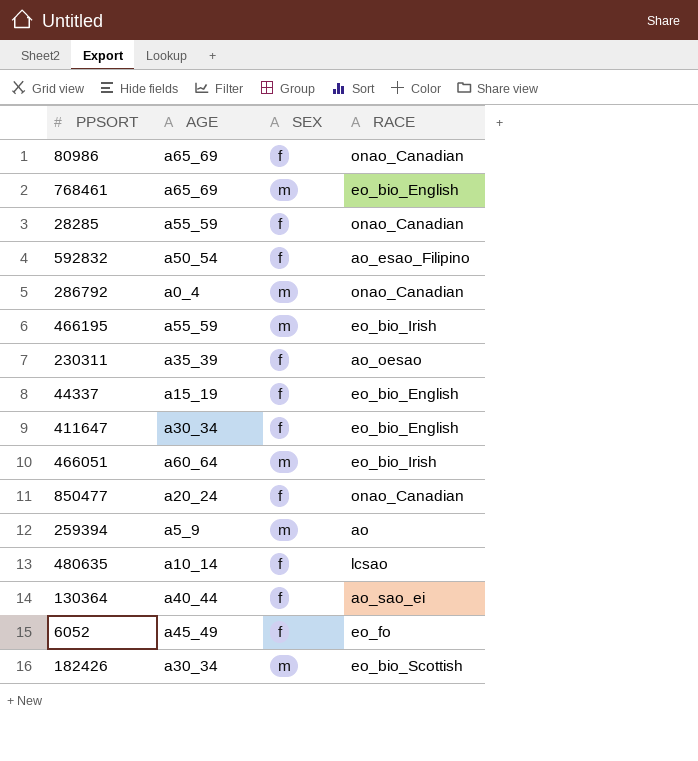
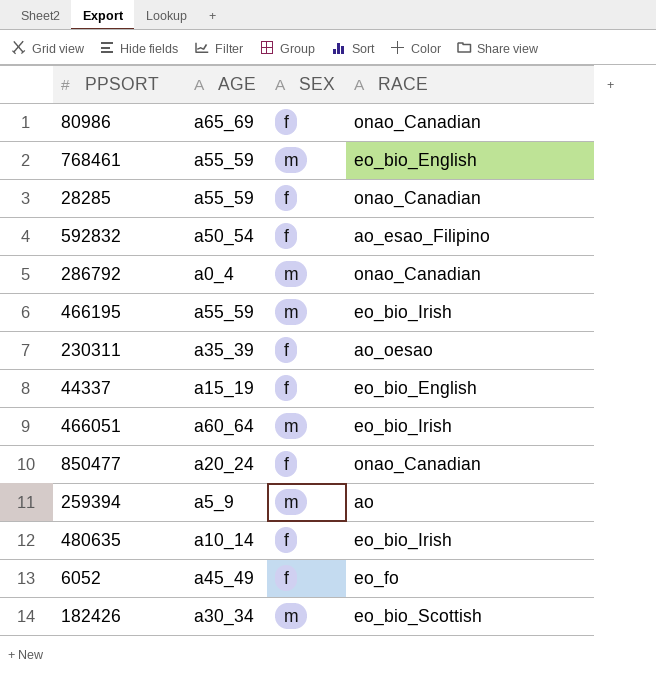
row 411647: a30_34 | f | eo_bio_English -> none
row 130364: a40_44 | f | ao_sao_ei -> none
768461 | AGE: a65_69 -> a55_59
480635 | RACE: lcsao -> eo_bio_Irish

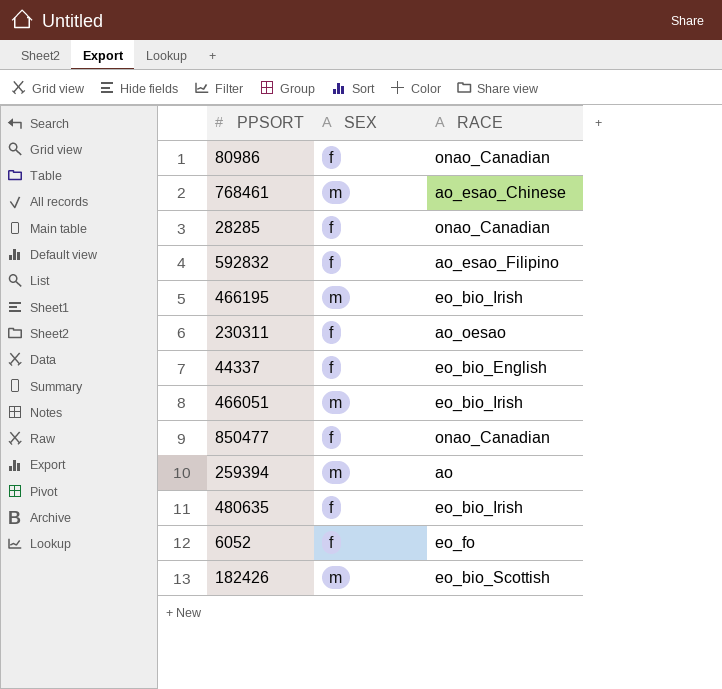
column AGE | position: 2 -> none
row 286792: a0_4 | m | onao_Canadian -> none
768461 | RACE: eo_bio_English -> ao_esao_Chinese

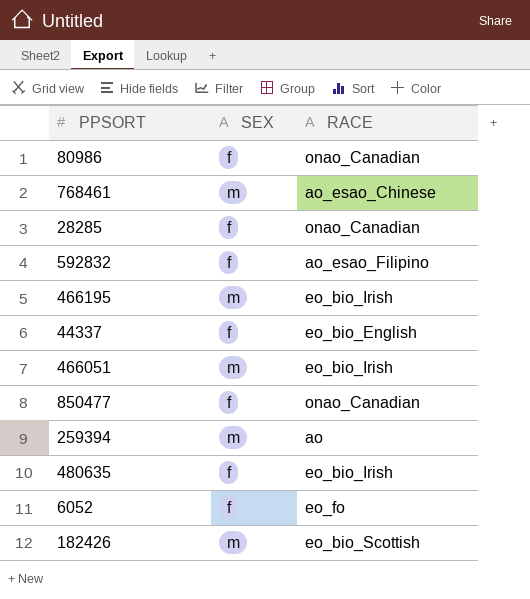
row 230311: f | ao_oesao -> none

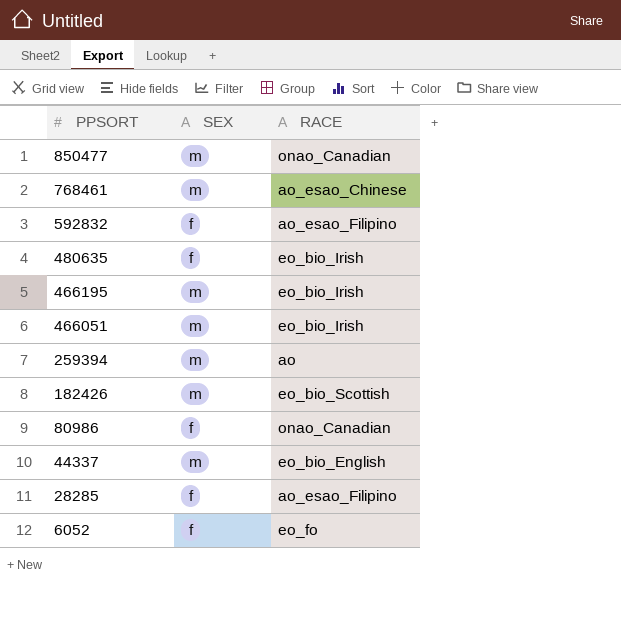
row order: none -> PPSORT descending
850477 | SEX: f -> m
44337 | SEX: f -> m
28285 | RACE: onao_Canadian -> ao_esao_Filipino

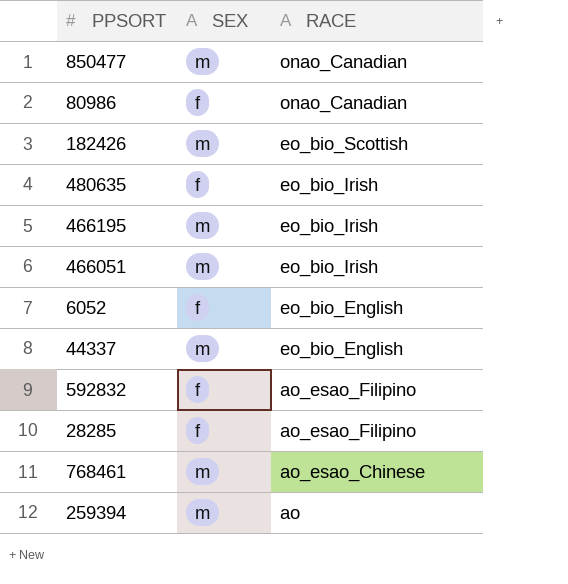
row order: PPSORT descending -> RACE descending
6052 | RACE: eo_fo -> eo_bio_English

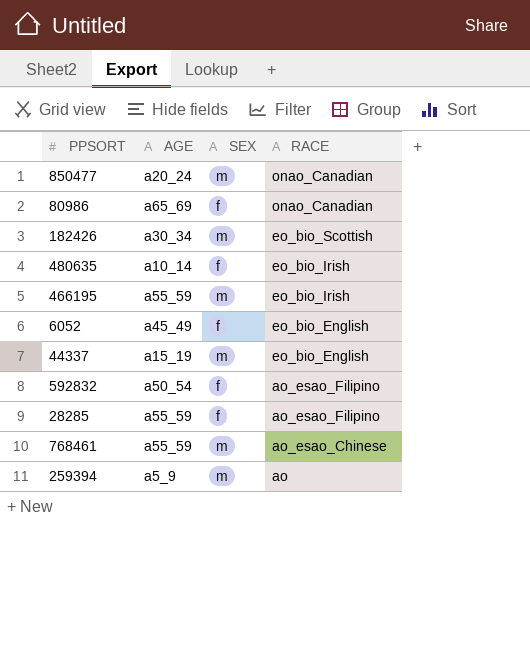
column AGE | position: none -> 2
row 466051: m | eo_bio_Irish -> none

